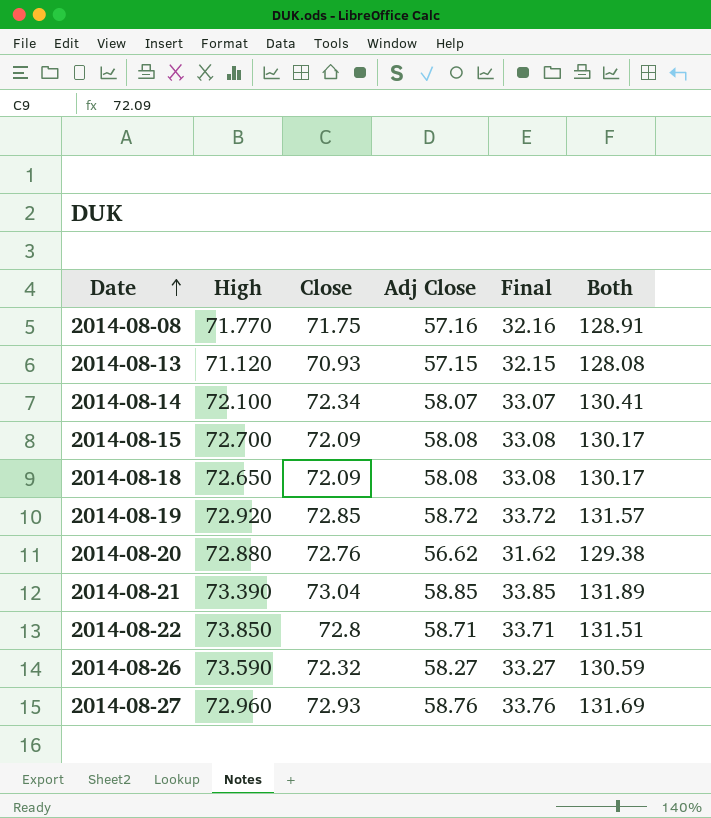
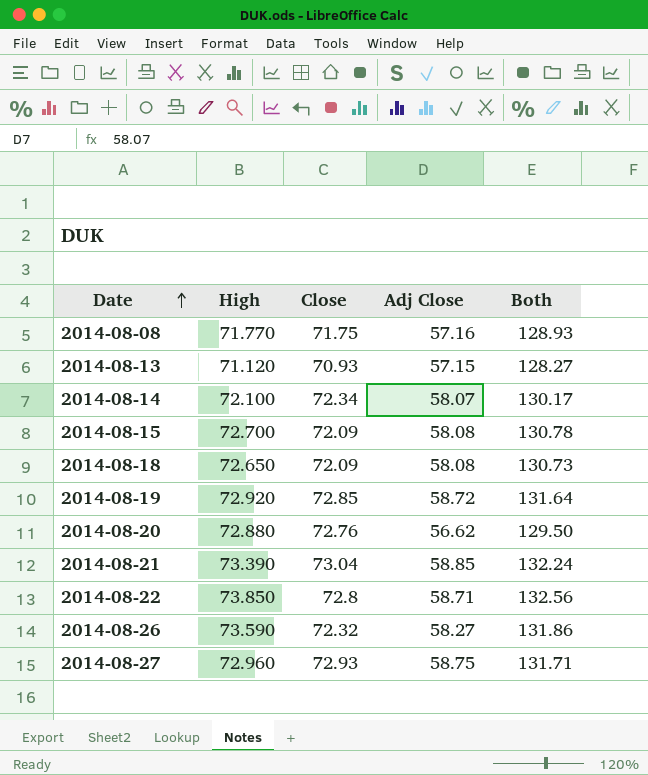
column Final | formula: [Adj Close] - 25 -> none
column Both | formula: [Close] + [Adj Close] -> [High] + [Adj Close]
2014-08-27 | Adj Close: 58.76 -> 58.75

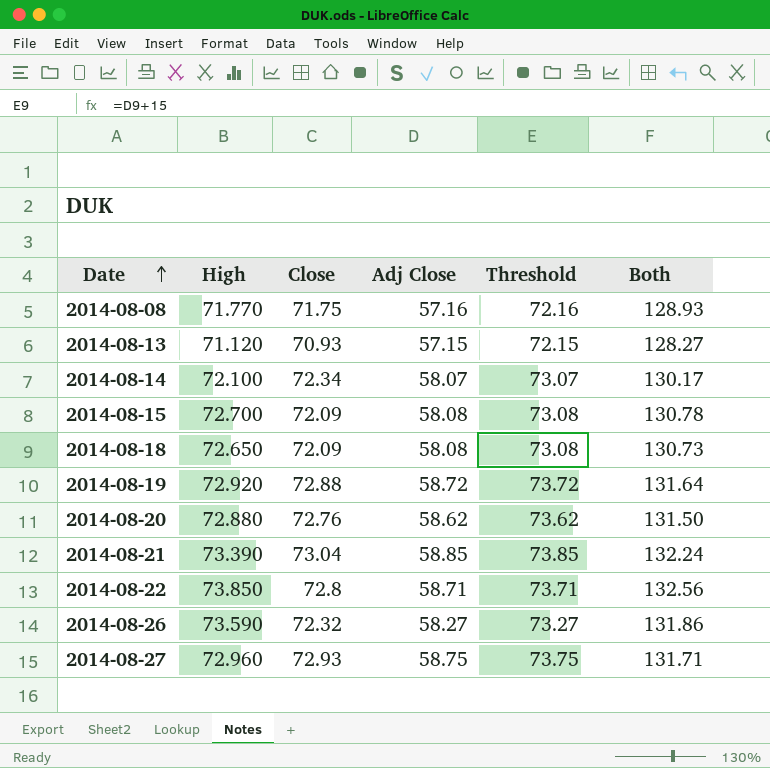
column Threshold | formula: none -> [Adj Close] + 15
2014-08-19 | Close: 72.85 -> 72.88
2014-08-20 | Adj Close: 56.62 -> 58.62
2014-08-20 | Both: 129.50 -> 131.50

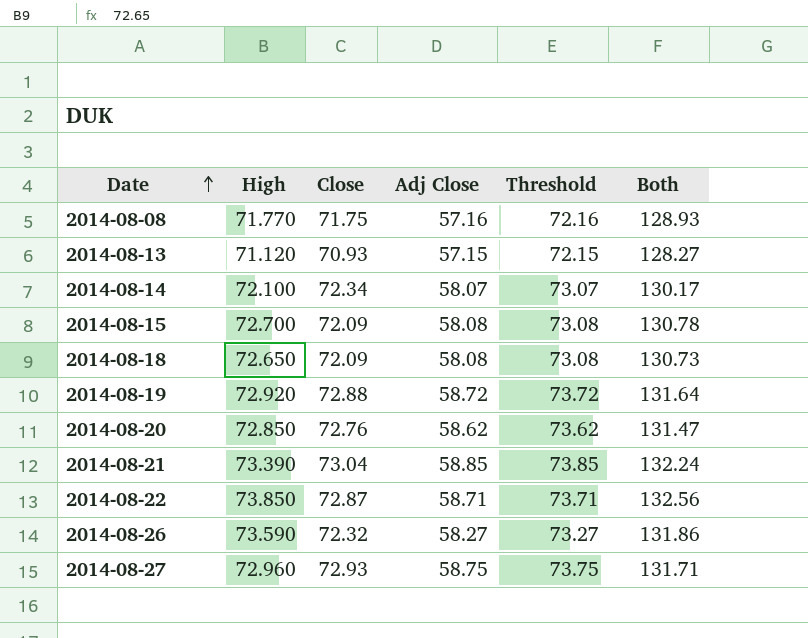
2014-08-20 | High: 72.880 -> 72.850
2014-08-20 | Both: 131.50 -> 131.47
2014-08-22 | Close: 72.8 -> 72.87

